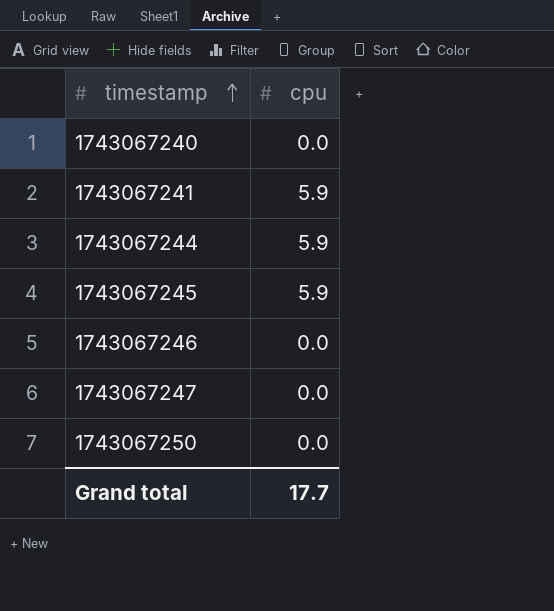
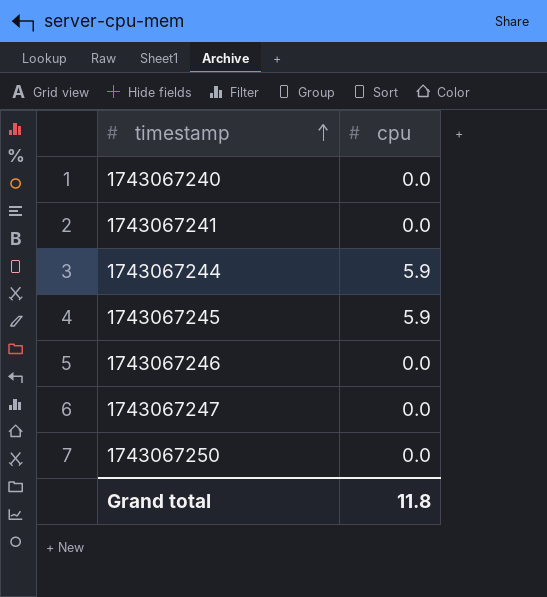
1743067241 | cpu: 5.9 -> 0.0
Grand total | cpu: 17.7 -> 11.8

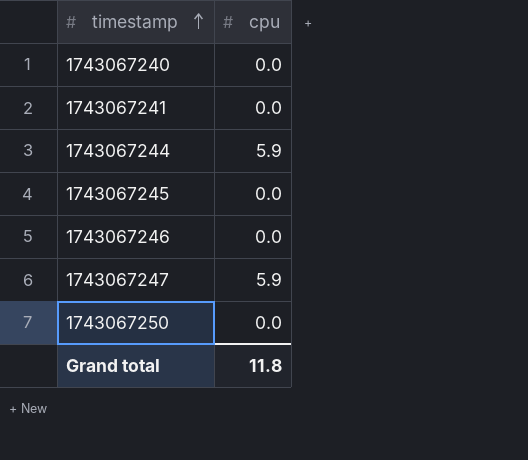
1743067245 | cpu: 5.9 -> 0.0
1743067247 | cpu: 0.0 -> 5.9

